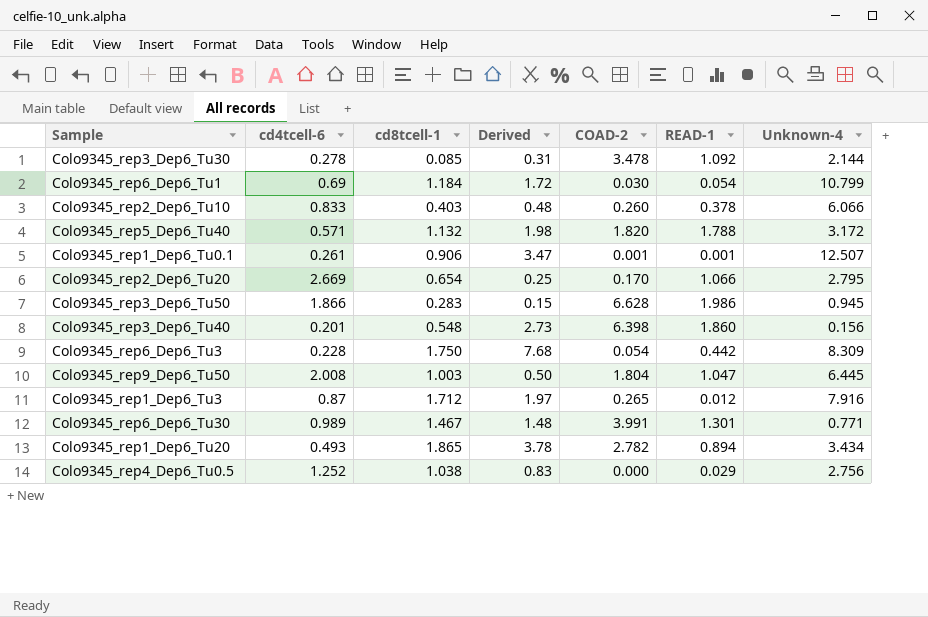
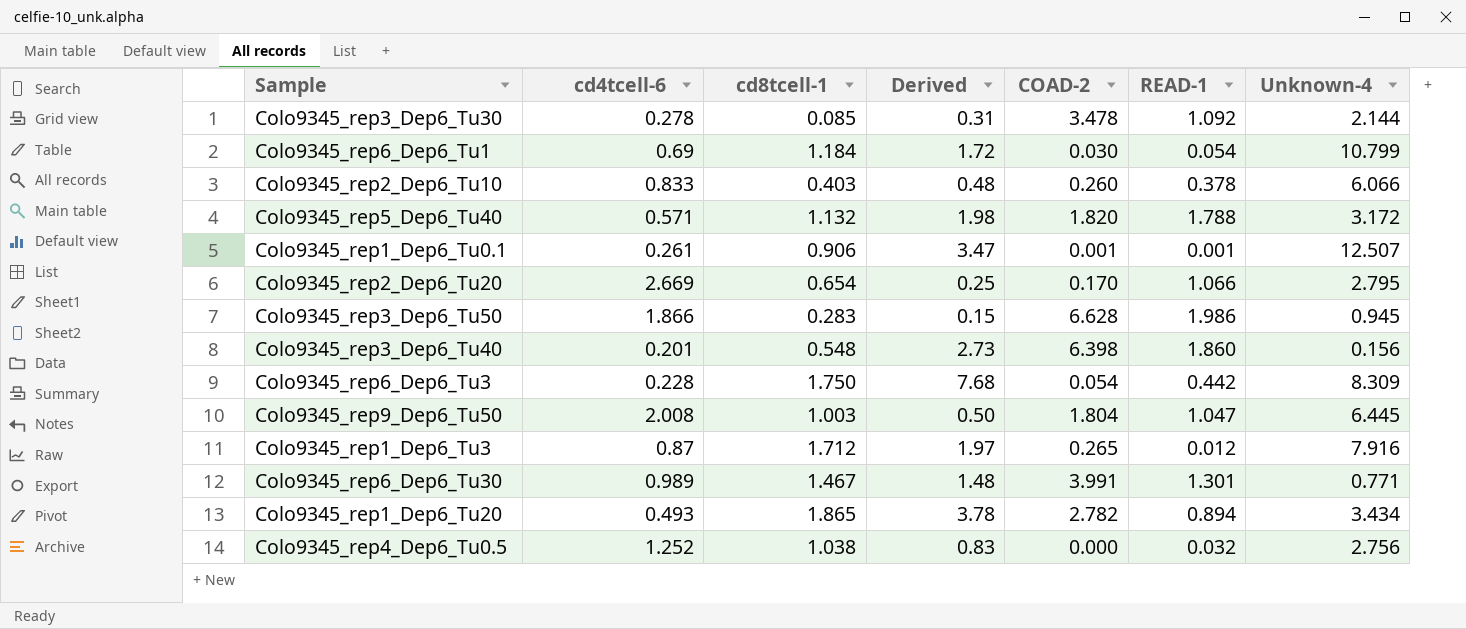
Colo9345_rep4_Dep6_Tu0.5 | READ-1: 0.029 -> 0.032

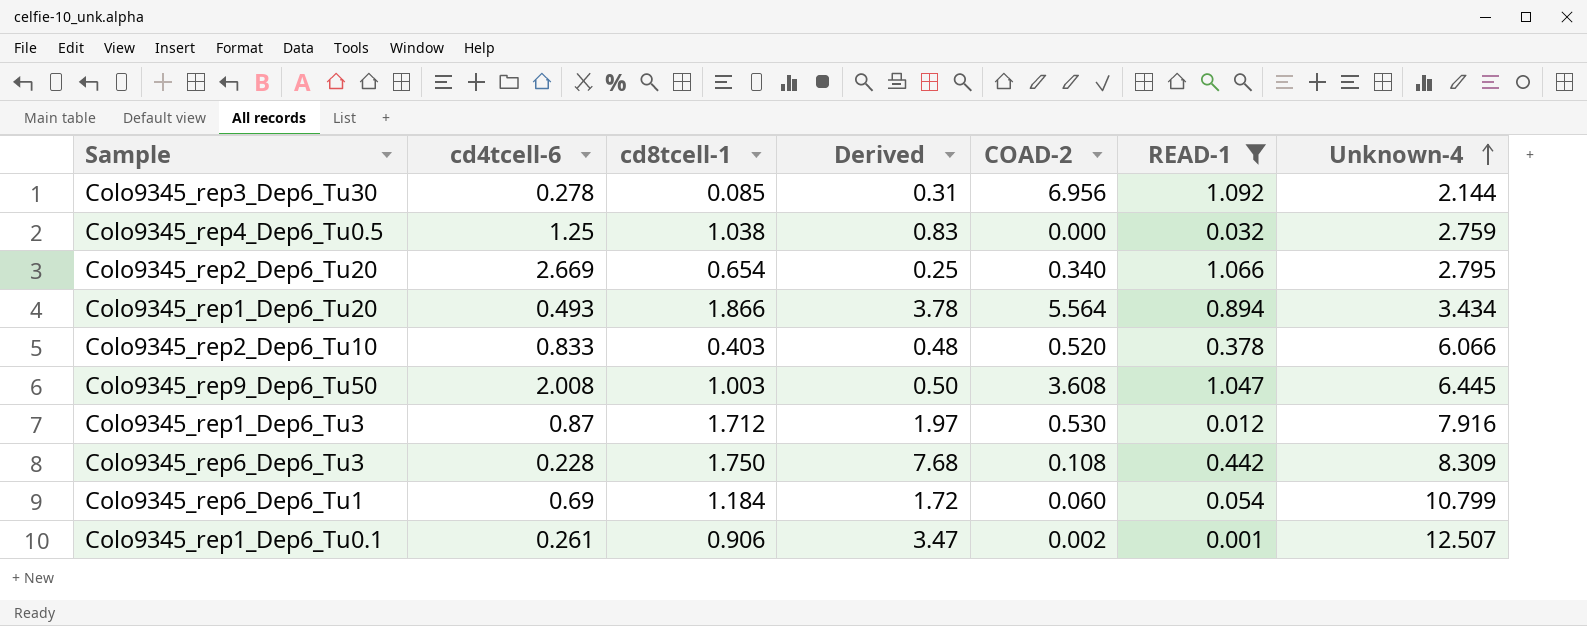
filter: none -> READ-1 <= 1.092
row order: none -> Unknown-4 ascending
Colo9345_rep3_Dep6_Tu30 | COAD-2: 3.478 -> 6.956
Colo9345_rep4_Dep6_Tu0.5 | cd4tcell-6: 1.252 -> 1.25
Colo9345_rep4_Dep6_Tu0.5 | Unknown-4: 2.756 -> 2.759
Colo9345_rep2_Dep6_Tu20 | COAD-2: 0.170 -> 0.340
Colo9345_rep1_Dep6_Tu20 | cd8tcell-1: 1.865 -> 1.866
Colo9345_rep1_Dep6_Tu20 | COAD-2: 2.782 -> 5.564
Colo9345_rep2_Dep6_Tu10 | COAD-2: 0.260 -> 0.520
Colo9345_rep9_Dep6_Tu50 | COAD-2: 1.804 -> 3.608
Colo9345_rep1_Dep6_Tu3 | COAD-2: 0.265 -> 0.530
Colo9345_rep6_Dep6_Tu3 | COAD-2: 0.054 -> 0.108
Colo9345_rep6_Dep6_Tu1 | COAD-2: 0.030 -> 0.060
Colo9345_rep1_Dep6_Tu0.1 | COAD-2: 0.001 -> 0.002

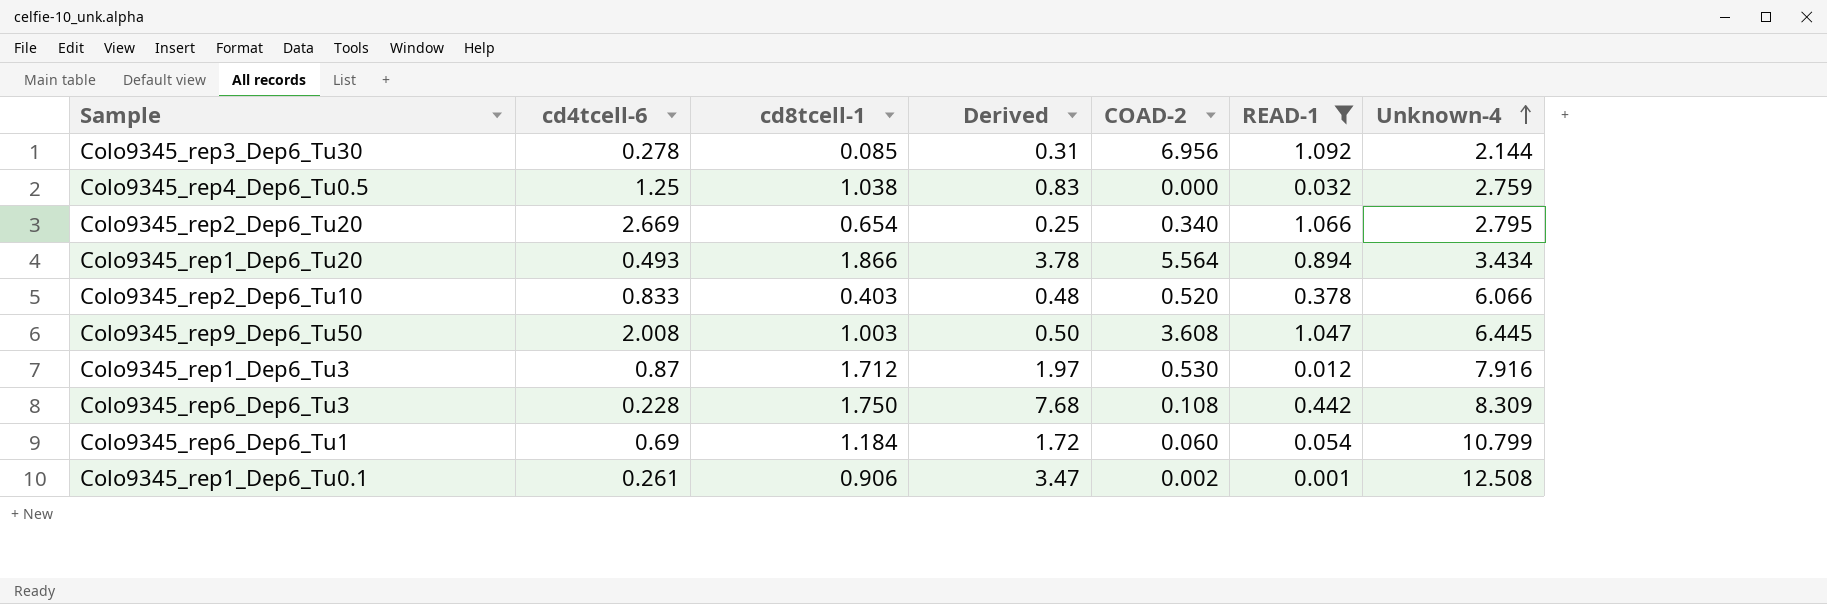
Colo9345_rep1_Dep6_Tu0.1 | Unknown-4: 12.507 -> 12.508

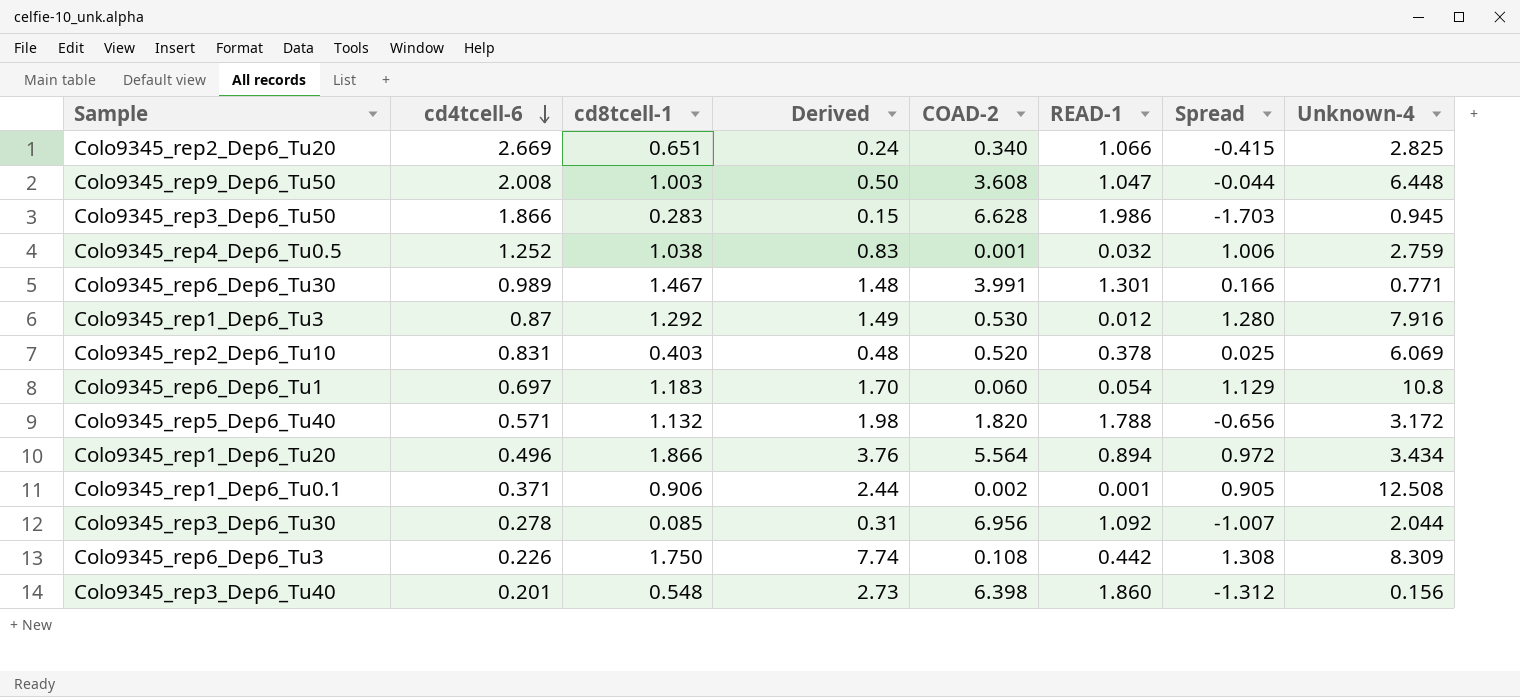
filter: READ-1 <= 1.092 -> none
row order: Unknown-4 ascending -> cd4tcell-6 descending
column Spread | formula: none -> [cd8tcell-1] - [READ-1]
Colo9345_rep2_Dep6_Tu20 | cd8tcell-1: 0.654 -> 0.651
Colo9345_rep2_Dep6_Tu20 | Derived: 0.25 -> 0.24
Colo9345_rep2_Dep6_Tu20 | Unknown-4: 2.795 -> 2.825
Colo9345_rep9_Dep6_Tu50 | Unknown-4: 6.445 -> 6.448
Colo9345_rep4_Dep6_Tu0.5 | cd4tcell-6: 1.25 -> 1.252
Colo9345_rep4_Dep6_Tu0.5 | COAD-2: 0.000 -> 0.001
Colo9345_rep1_Dep6_Tu3 | cd8tcell-1: 1.712 -> 1.292
Colo9345_rep1_Dep6_Tu3 | Derived: 1.97 -> 1.49
Colo9345_rep2_Dep6_Tu10 | cd4tcell-6: 0.833 -> 0.831
Colo9345_rep2_Dep6_Tu10 | Unknown-4: 6.066 -> 6.069
Colo9345_rep6_Dep6_Tu1 | cd4tcell-6: 0.69 -> 0.697
Colo9345_rep6_Dep6_Tu1 | cd8tcell-1: 1.184 -> 1.183
Colo9345_rep6_Dep6_Tu1 | Derived: 1.72 -> 1.70
Colo9345_rep6_Dep6_Tu1 | Unknown-4: 10.799 -> 10.8
Colo9345_rep1_Dep6_Tu20 | cd4tcell-6: 0.493 -> 0.496
Colo9345_rep1_Dep6_Tu20 | Derived: 3.78 -> 3.76
Colo9345_rep1_Dep6_Tu0.1 | cd4tcell-6: 0.261 -> 0.371
Colo9345_rep1_Dep6_Tu0.1 | Derived: 3.47 -> 2.44
Colo9345_rep3_Dep6_Tu30 | Unknown-4: 2.144 -> 2.044
Colo9345_rep6_Dep6_Tu3 | cd4tcell-6: 0.228 -> 0.226
Colo9345_rep6_Dep6_Tu3 | Derived: 7.68 -> 7.74

